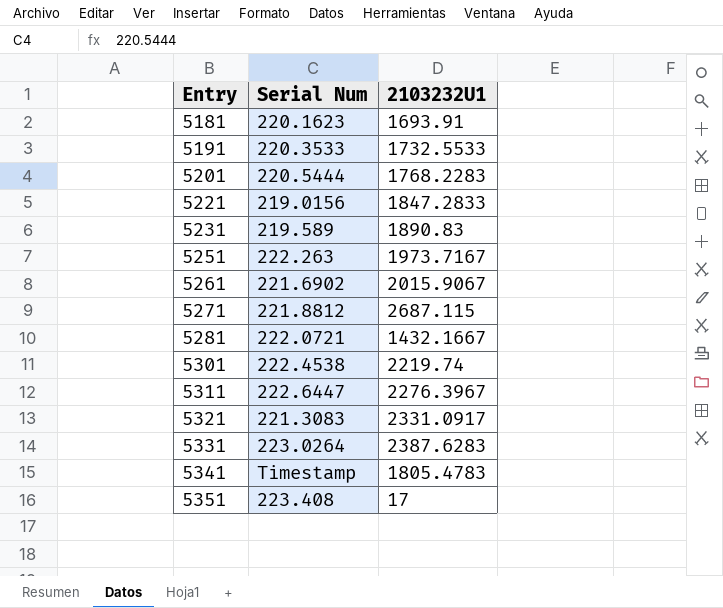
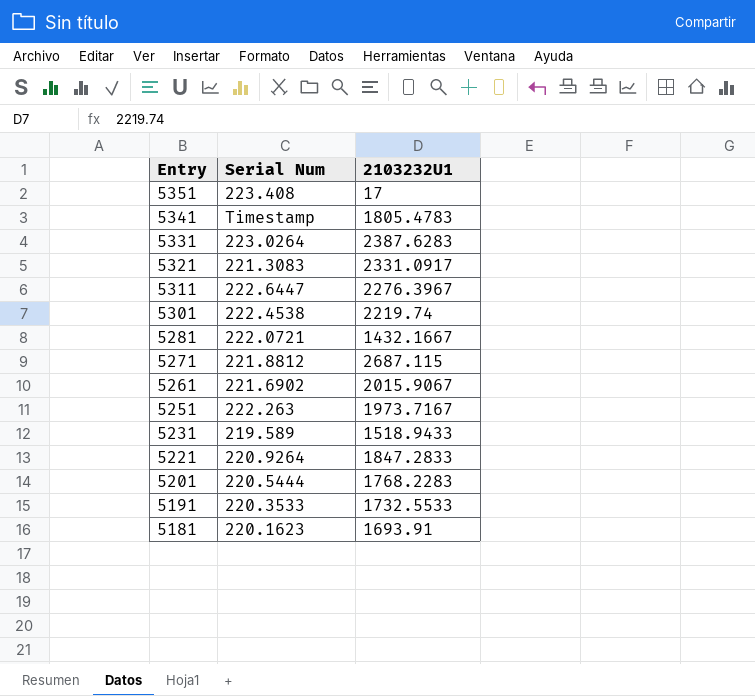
row order: Entry ascending -> Entry descending
5231 | 2103232U1: 1890.83 -> 1518.9433
5221 | Serial Num: 219.0156 -> 220.9264

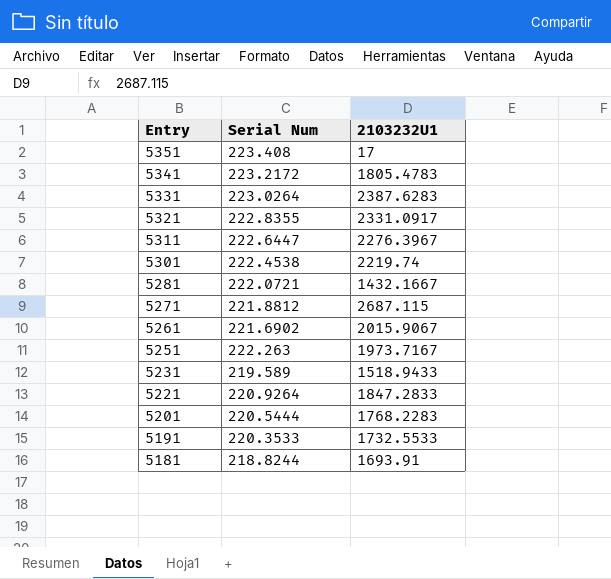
5341 | Serial Num: Timestamp -> 223.2172
5321 | Serial Num: 221.3083 -> 222.8355
5181 | Serial Num: 220.1623 -> 218.8244

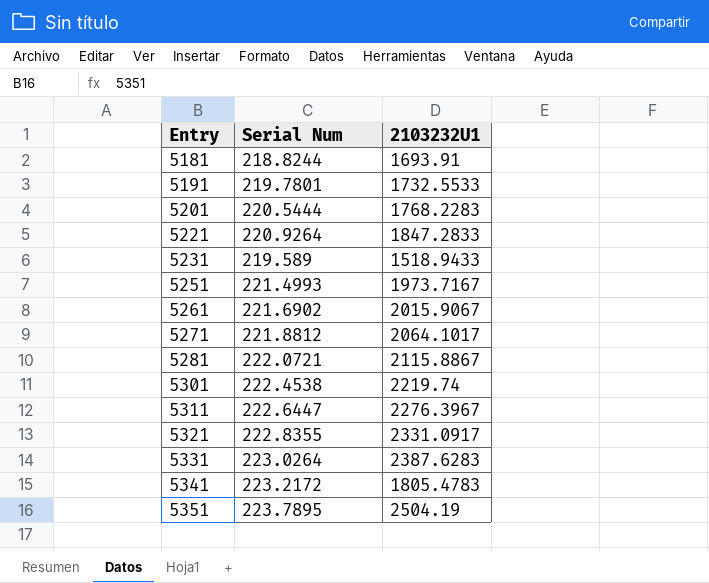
row order: Entry descending -> Entry ascending
5191 | Serial Num: 220.3533 -> 219.7801
5251 | Serial Num: 222.263 -> 221.4993
5271 | 2103232U1: 2687.115 -> 2064.1017
5281 | 2103232U1: 1432.1667 -> 2115.8867
5351 | Serial Num: 223.408 -> 223.7895
5351 | 2103232U1: 17 -> 2504.19

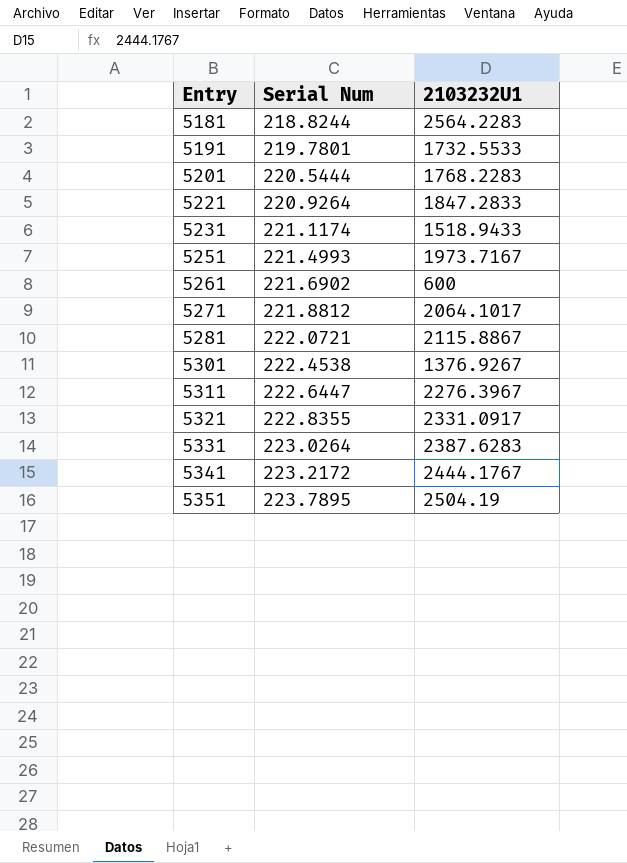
5181 | 2103232U1: 1693.91 -> 2564.2283
5231 | Serial Num: 219.589 -> 221.1174
5261 | 2103232U1: 2015.9067 -> 600
5301 | 2103232U1: 2219.74 -> 1376.9267
5341 | 2103232U1: 1805.4783 -> 2444.1767

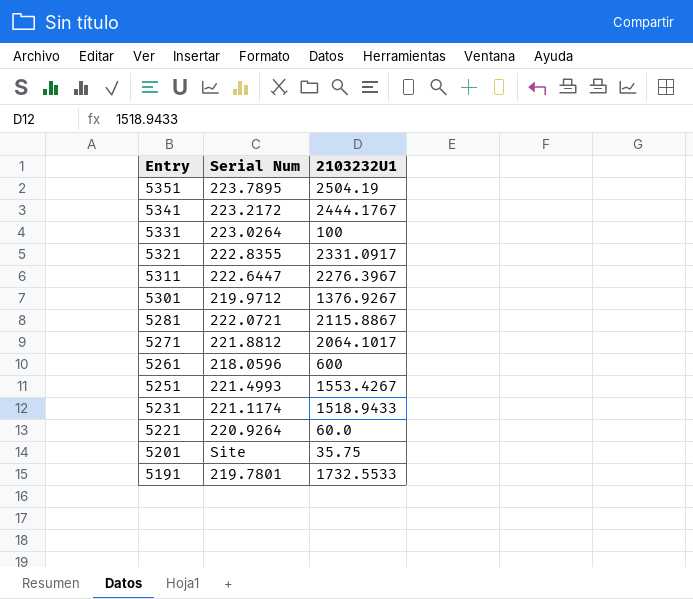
row order: Entry ascending -> Entry descending
row 5181: 218.8244 | 2564.2283 -> none
5331 | 2103232U1: 2387.6283 -> 100
5301 | Serial Num: 222.4538 -> 219.9712
5261 | Serial Num: 221.6902 -> 218.0596
5251 | 2103232U1: 1973.7167 -> 1553.4267
5221 | 2103232U1: 1847.2833 -> 60.0
5201 | Serial Num: 220.5444 -> Site
5201 | 2103232U1: 1768.2283 -> 35.75

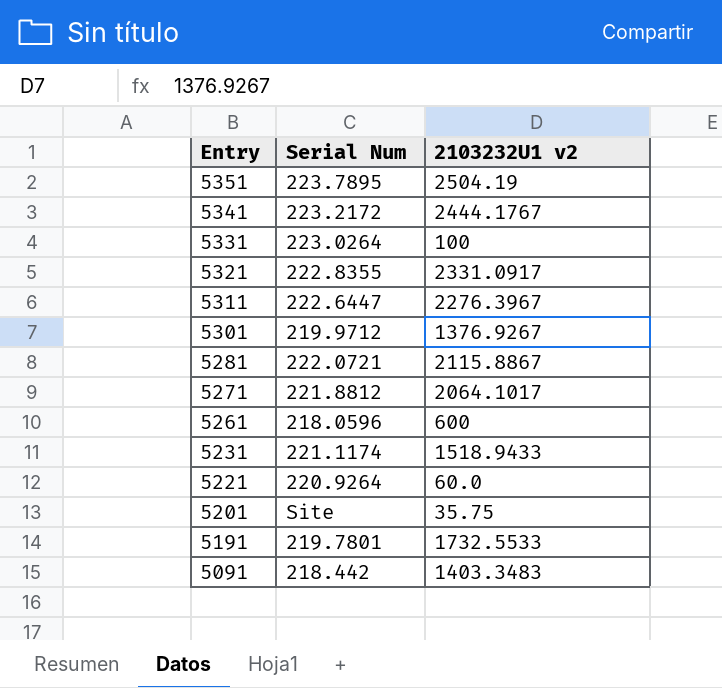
column name: 2103232U1 -> 2103232U1 v2
row 5251: 221.4993 | 1553.4267 -> none
row 5091: none -> 218.442 | 1403.3483

